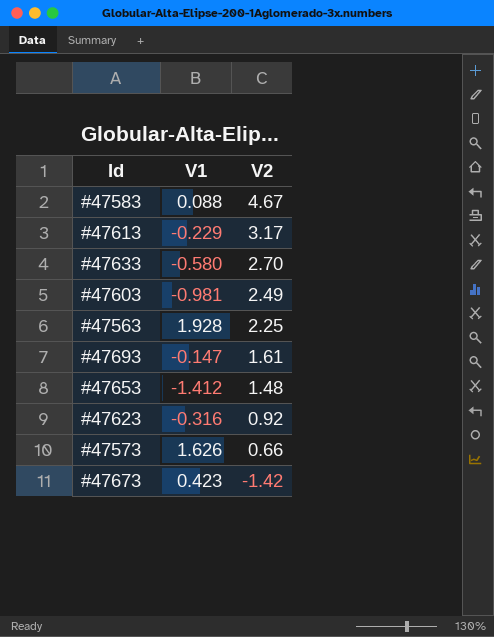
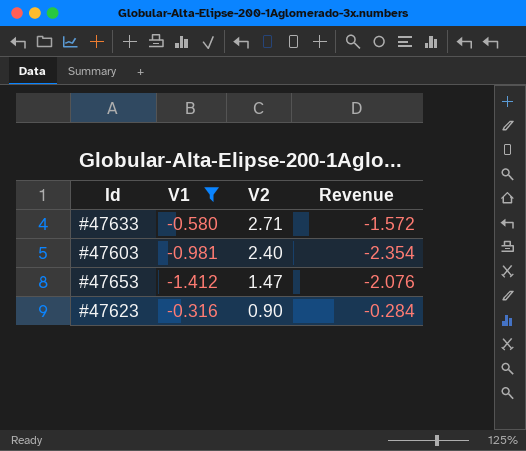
filter: none -> V1 <= -0.316
column Revenue | formula: none -> [V1] * [V2]
#47633 | V2: 2.70 -> 2.71
#47603 | V2: 2.49 -> 2.40
#47653 | V2: 1.48 -> 1.47
#47623 | V2: 0.92 -> 0.90

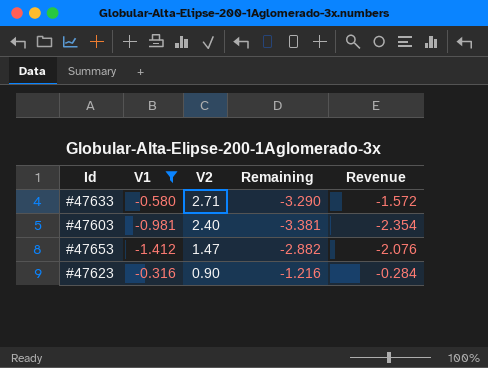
column Remaining | formula: none -> [V1] - [V2]

